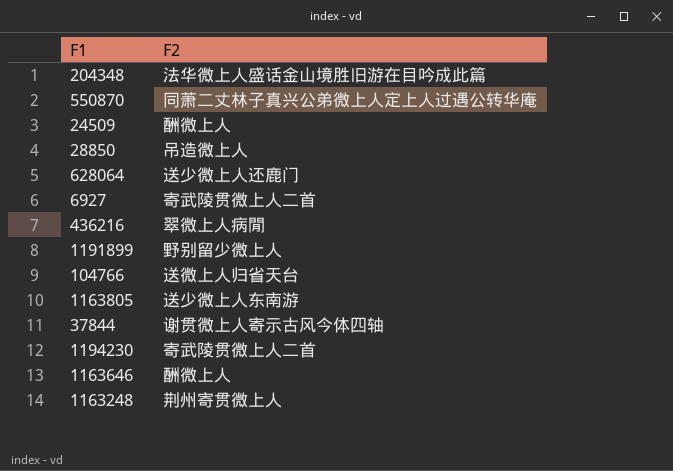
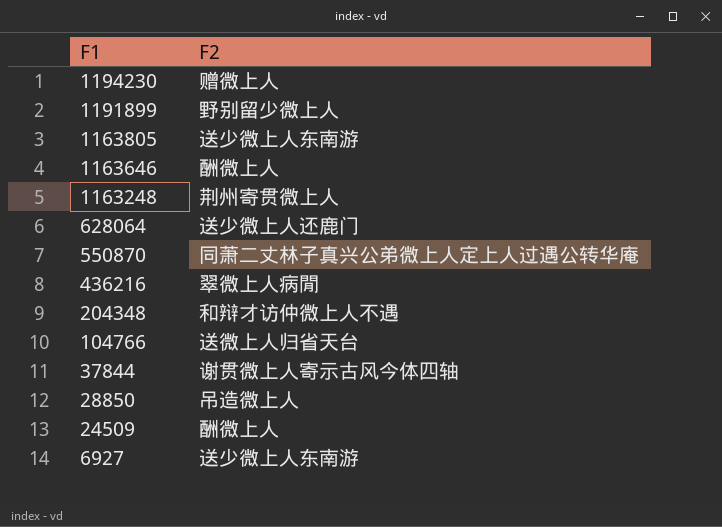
row order: none -> F1 descending
1194230 | F2: 寄武陵贯微上人二首 -> 赠微上人
204348 | F2: 法华微上人盛话金山境胜旧游在目吟成此篇 -> 和辩才访仲微上人不遇
6927 | F2: 寄武陵贯微上人二首 -> 送少微上人东南游

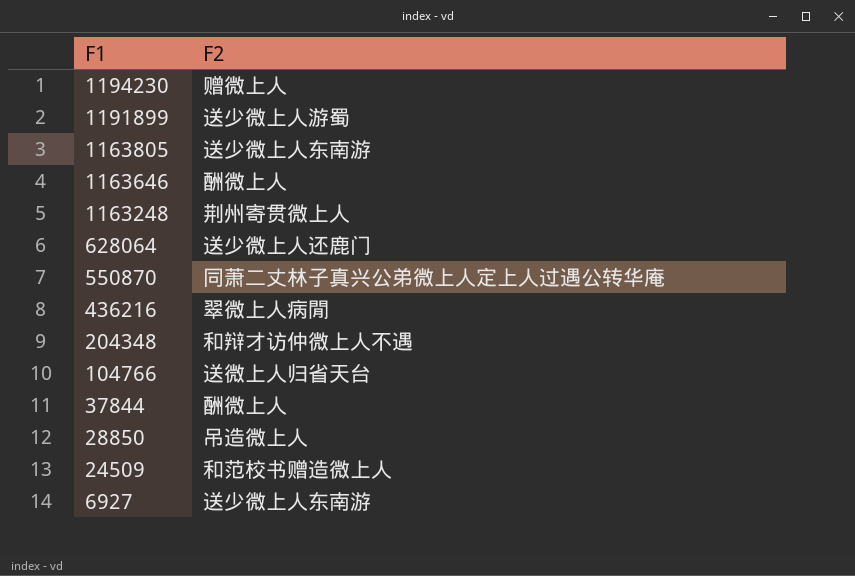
1191899 | F2: 野别留少微上人 -> 送少微上人游蜀
37844 | F2: 谢贯微上人寄示古风今体四轴 -> 酬微上人
24509 | F2: 酬微上人 -> 和范校书赠造微上人

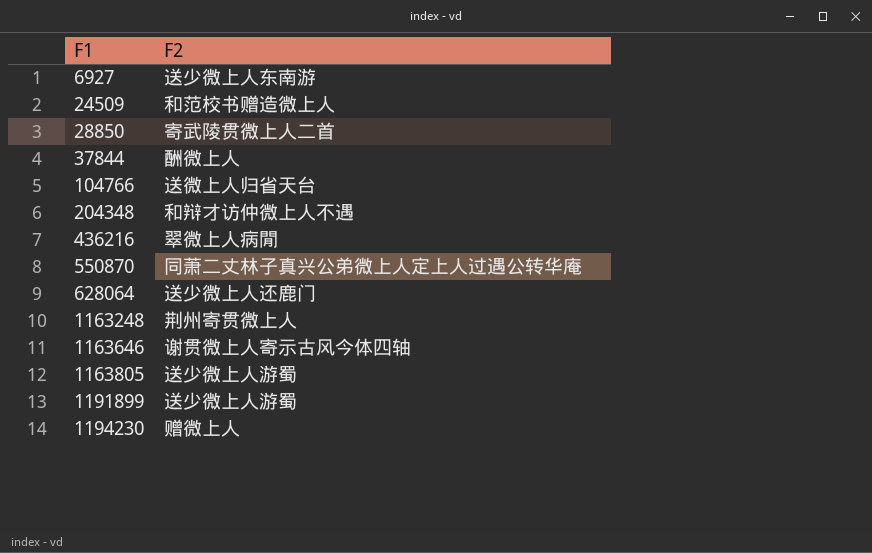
row order: F1 descending -> F1 ascending
28850 | F2: 吊造微上人 -> 寄武陵贯微上人二首
1163646 | F2: 酬微上人 -> 谢贯微上人寄示古风今体四轴
1163805 | F2: 送少微上人东南游 -> 送少微上人游蜀

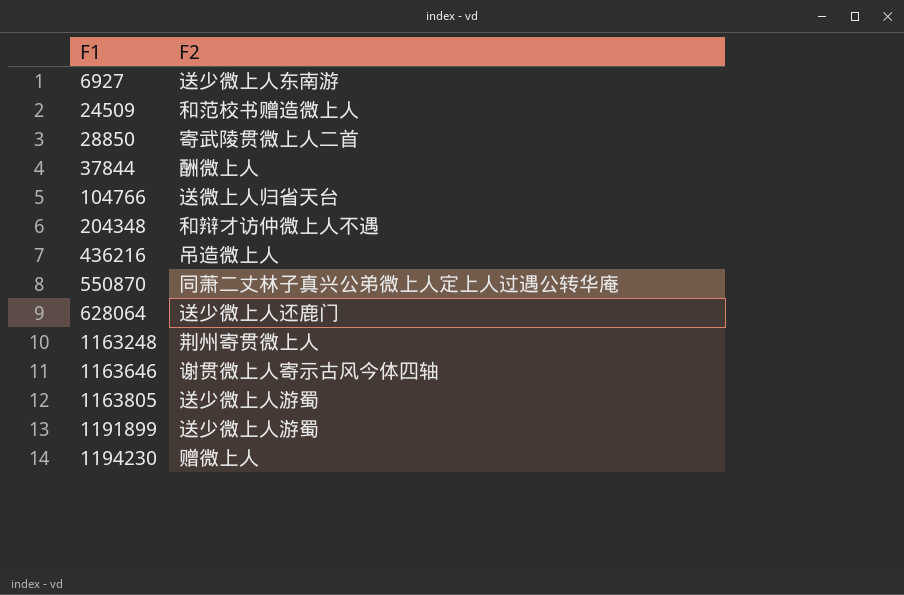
436216 | F2: 翠微上人病閒 -> 吊造微上人

